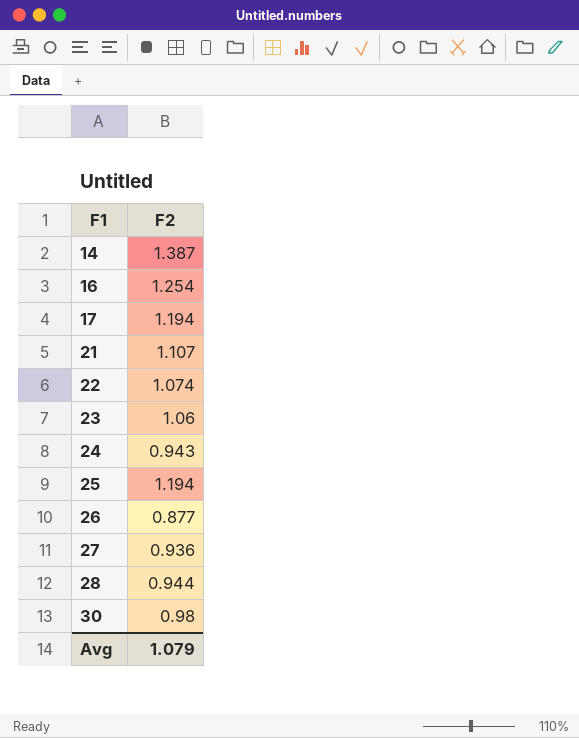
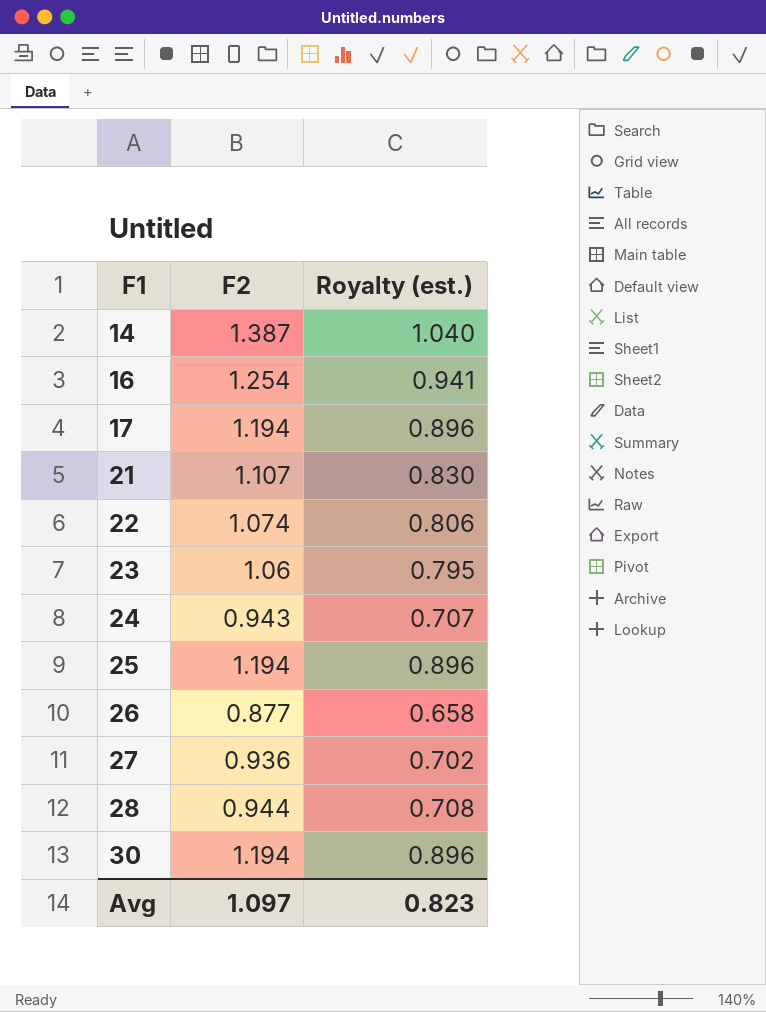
column Royalty (est.) | formula: none -> [F2] * 0.75
30 | F2: 0.98 -> 1.194
Avg | F2: 1.079 -> 1.097

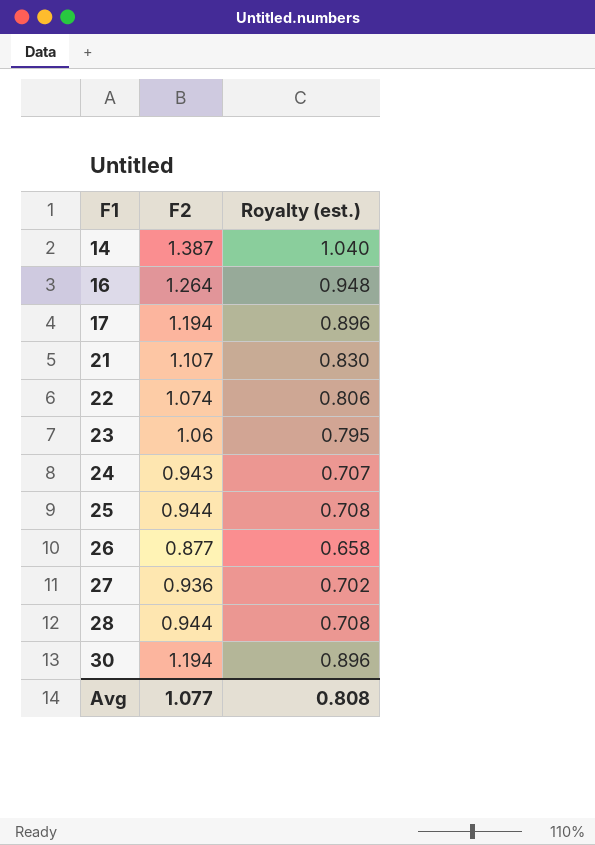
16 | F2: 1.254 -> 1.264
16 | Royalty (est.): 0.941 -> 0.948
25 | F2: 1.194 -> 0.944
25 | Royalty (est.): 0.896 -> 0.708
Avg | F2: 1.097 -> 1.077
Avg | Royalty (est.): 0.823 -> 0.808

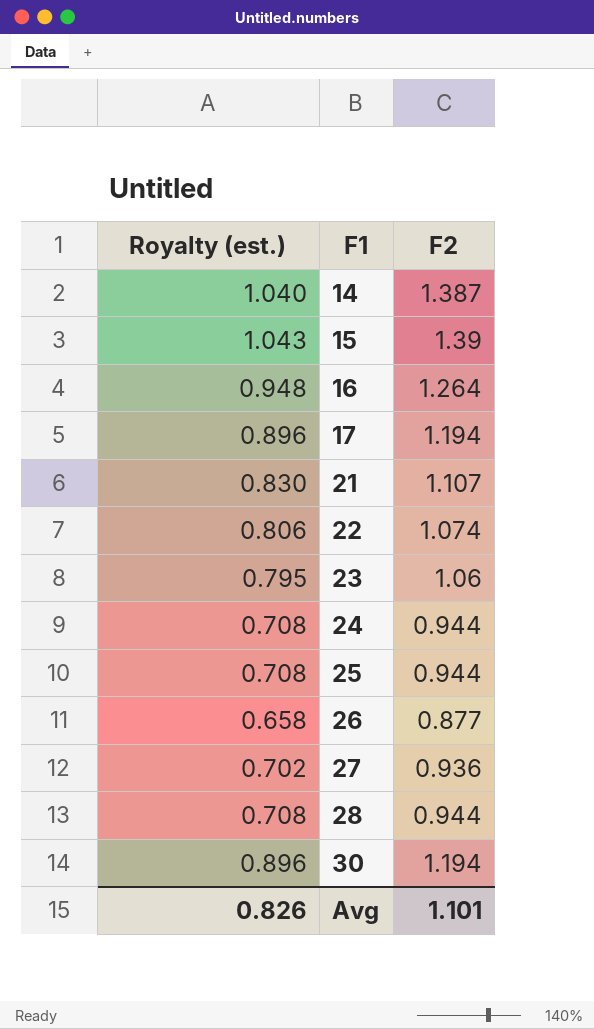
column Royalty (est.) | position: 3 -> 1
row 15: none -> 1.043 | 1.39
24 | Royalty (est.): 0.707 -> 0.708
24 | F2: 0.943 -> 0.944
Avg | Royalty (est.): 0.808 -> 0.826
Avg | F2: 1.077 -> 1.101

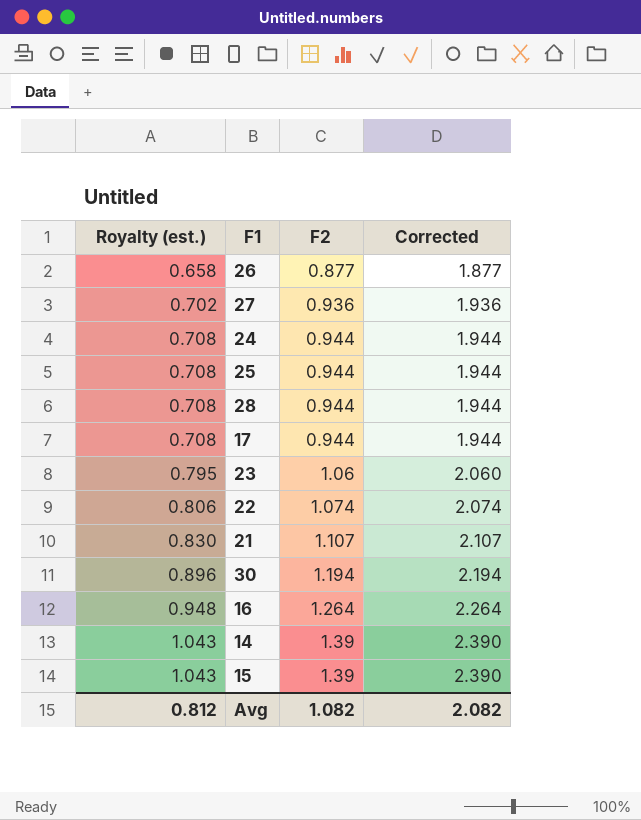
row order: F1 ascending -> Royalty (est.) ascending
column Corrected | formula: none -> [F2] + 1
17 | Royalty (est.): 0.896 -> 0.708
17 | F2: 1.194 -> 0.944
14 | Royalty (est.): 1.040 -> 1.043
14 | F2: 1.387 -> 1.39
Avg | Royalty (est.): 0.826 -> 0.812
Avg | F2: 1.101 -> 1.082

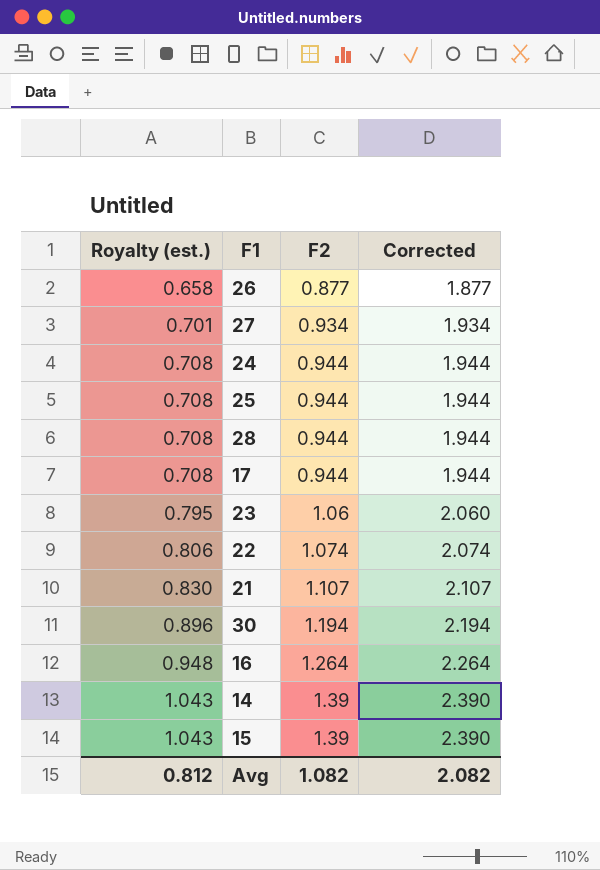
27 | Royalty (est.): 0.702 -> 0.701
27 | F2: 0.936 -> 0.934
27 | Corrected: 1.936 -> 1.934

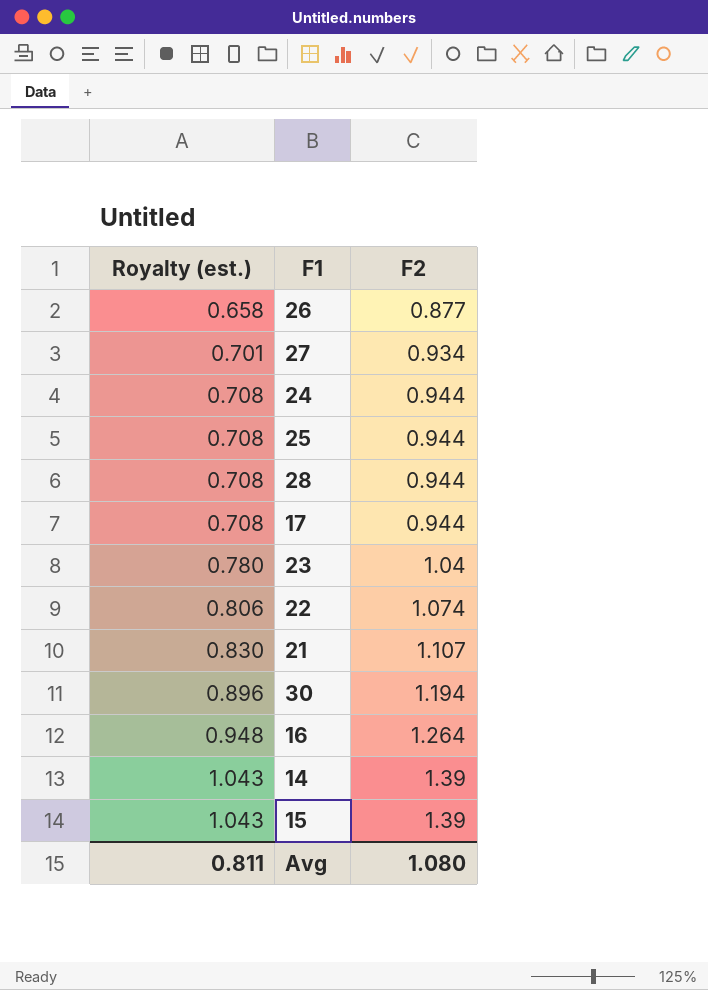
column Corrected | formula: [F2] + 1 -> none
23 | Royalty (est.): 0.795 -> 0.780
23 | F2: 1.06 -> 1.04
Avg | Royalty (est.): 0.812 -> 0.811
Avg | F2: 1.082 -> 1.080

